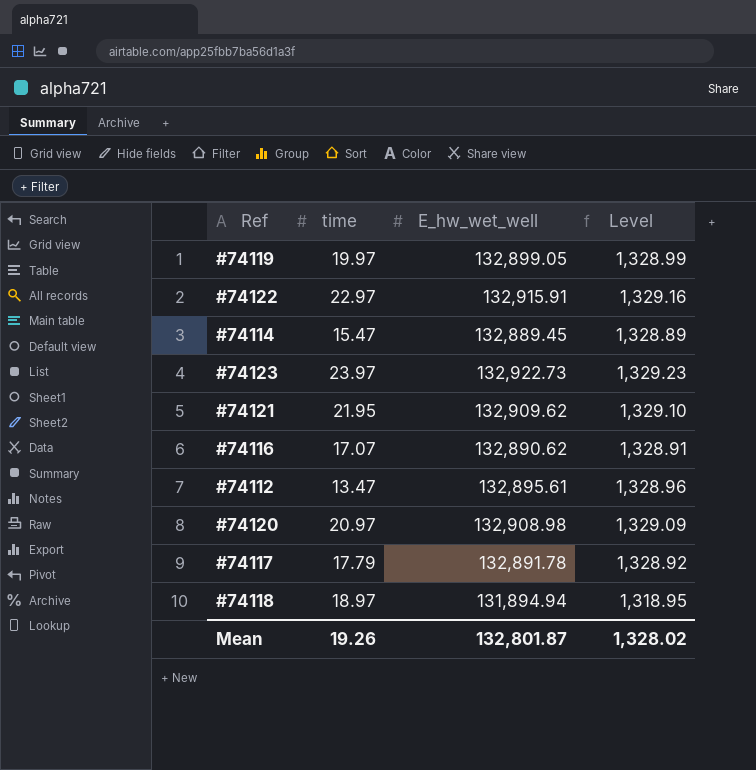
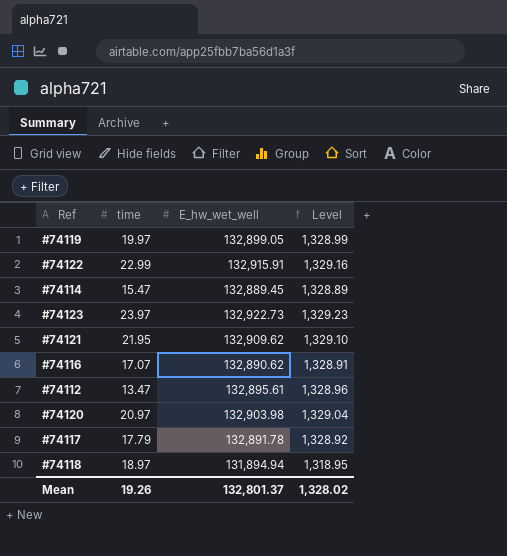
#74122 | time: 22.97 -> 22.99
#74120 | E_hw_wet_well: 132,908.98 -> 132,903.98
#74120 | Level: 1,329.09 -> 1,329.04
Mean | E_hw_wet_well: 132,801.87 -> 132,801.37

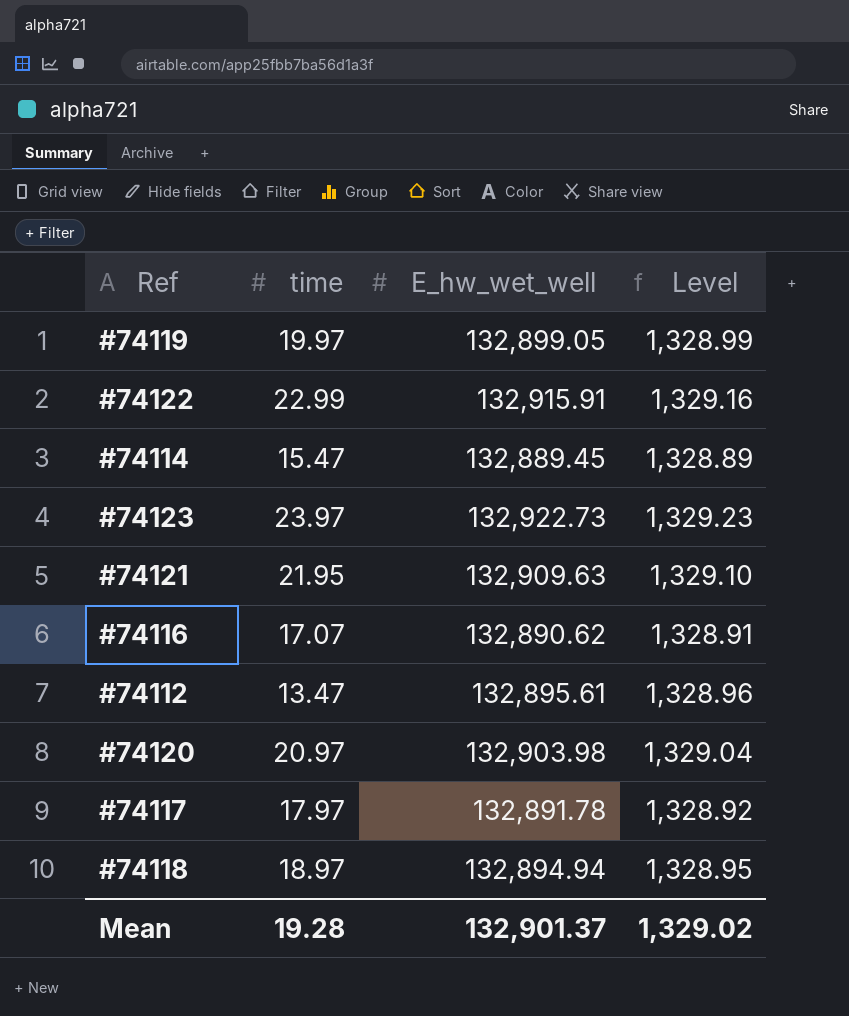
#74121 | E_hw_wet_well: 132,909.62 -> 132,909.63
#74117 | time: 17.79 -> 17.97
#74118 | E_hw_wet_well: 131,894.94 -> 132,894.94
#74118 | Level: 1,318.95 -> 1,328.95
Mean | time: 19.26 -> 19.28
Mean | E_hw_wet_well: 132,801.37 -> 132,901.37
Mean | Level: 1,328.02 -> 1,329.02

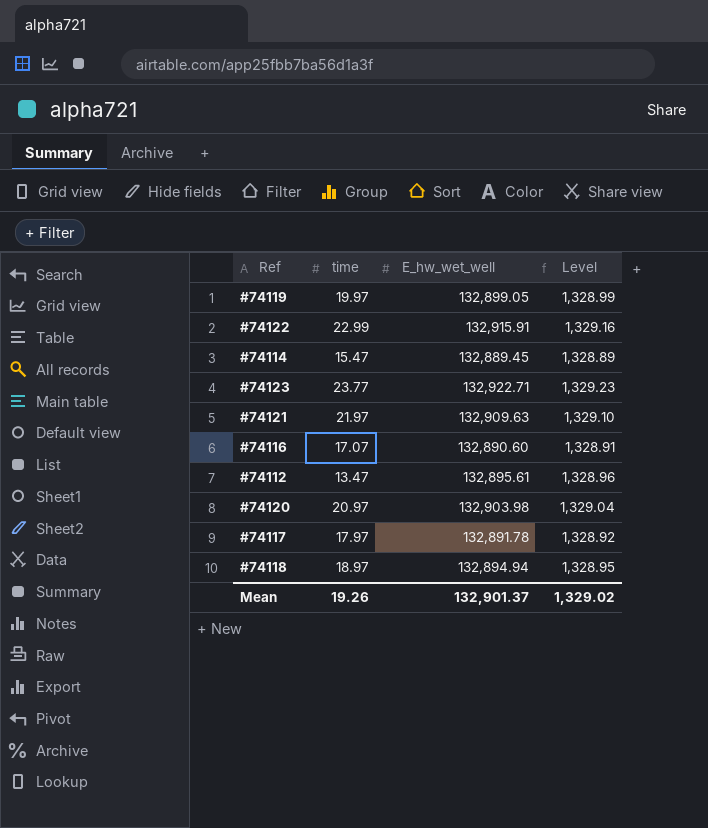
#74123 | time: 23.97 -> 23.77
#74123 | E_hw_wet_well: 132,922.73 -> 132,922.71
#74121 | time: 21.95 -> 21.97
#74116 | E_hw_wet_well: 132,890.62 -> 132,890.60
Mean | time: 19.28 -> 19.26

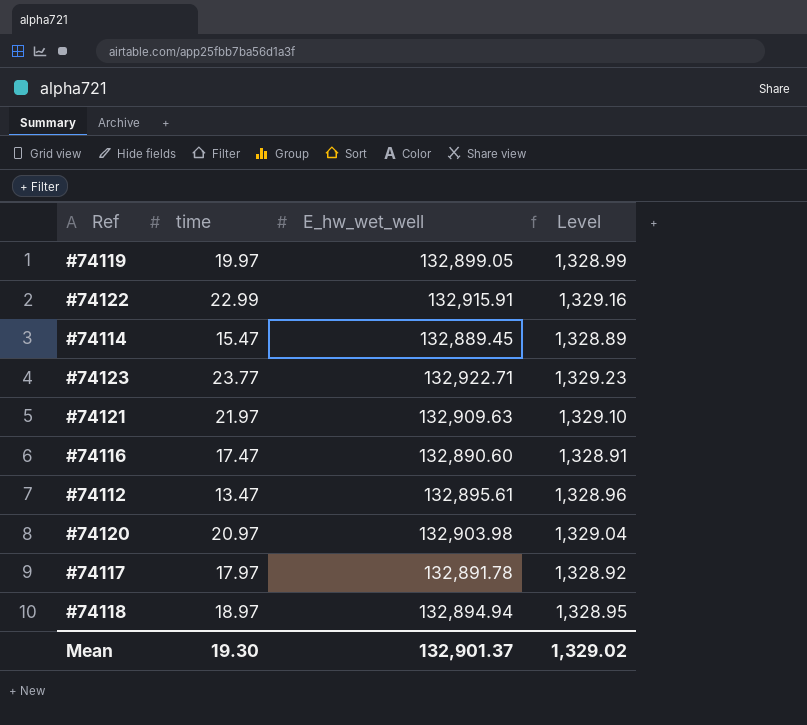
#74116 | time: 17.07 -> 17.47
Mean | time: 19.26 -> 19.30

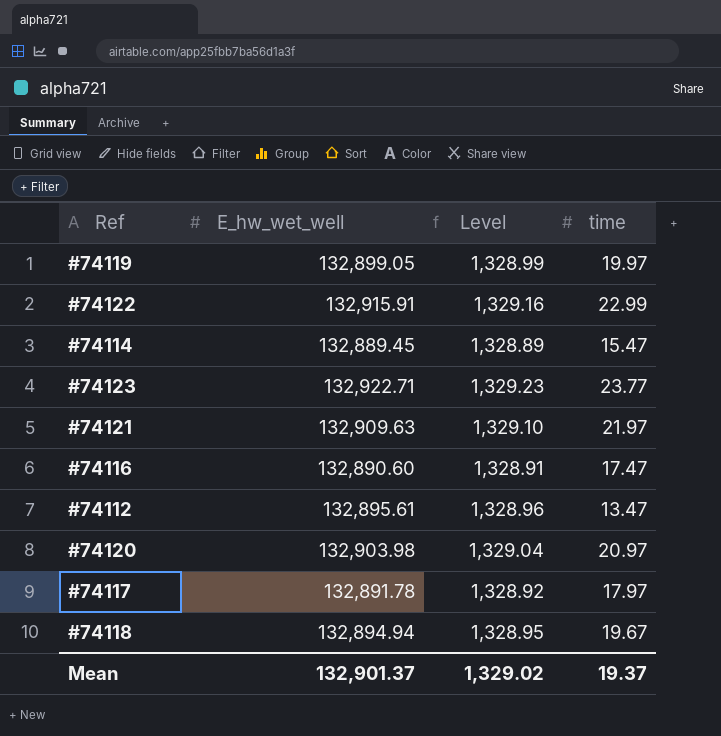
column time | position: 2 -> 4
#74118 | time: 18.97 -> 19.67
Mean | time: 19.30 -> 19.37

